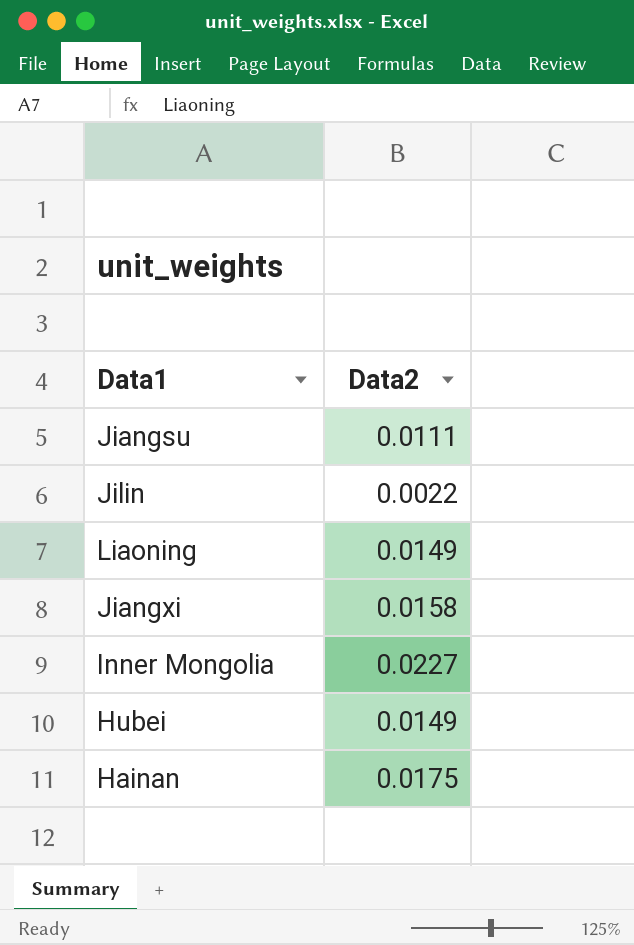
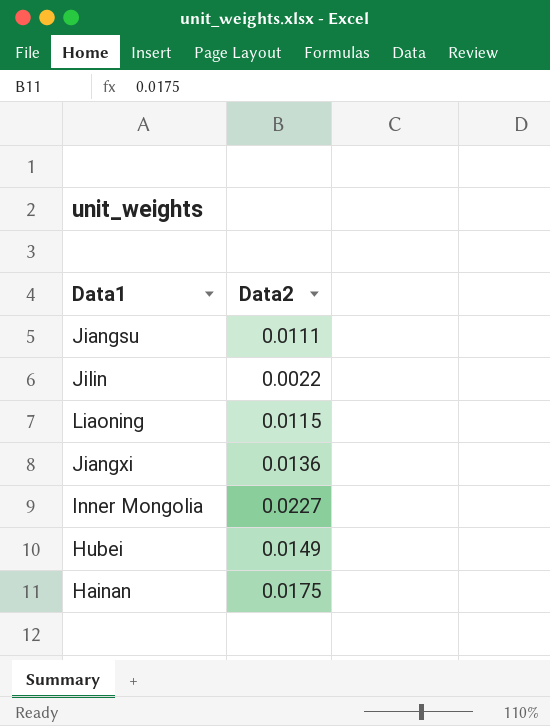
Liaoning | Data2: 0.0149 -> 0.0115
Jiangxi | Data2: 0.0158 -> 0.0136

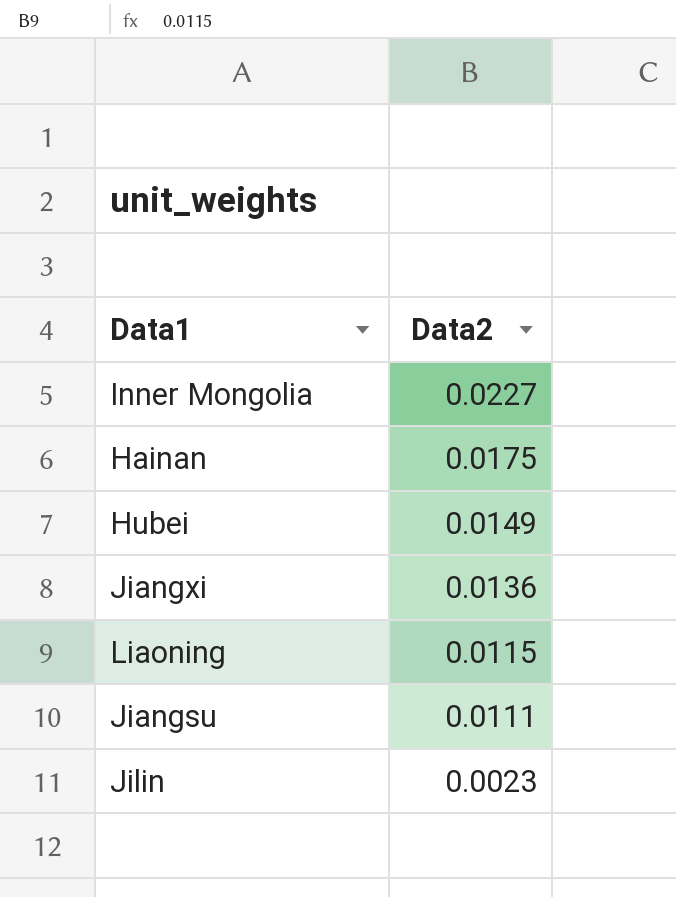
row order: none -> Data2 descending
Jilin | Data2: 0.0022 -> 0.0023

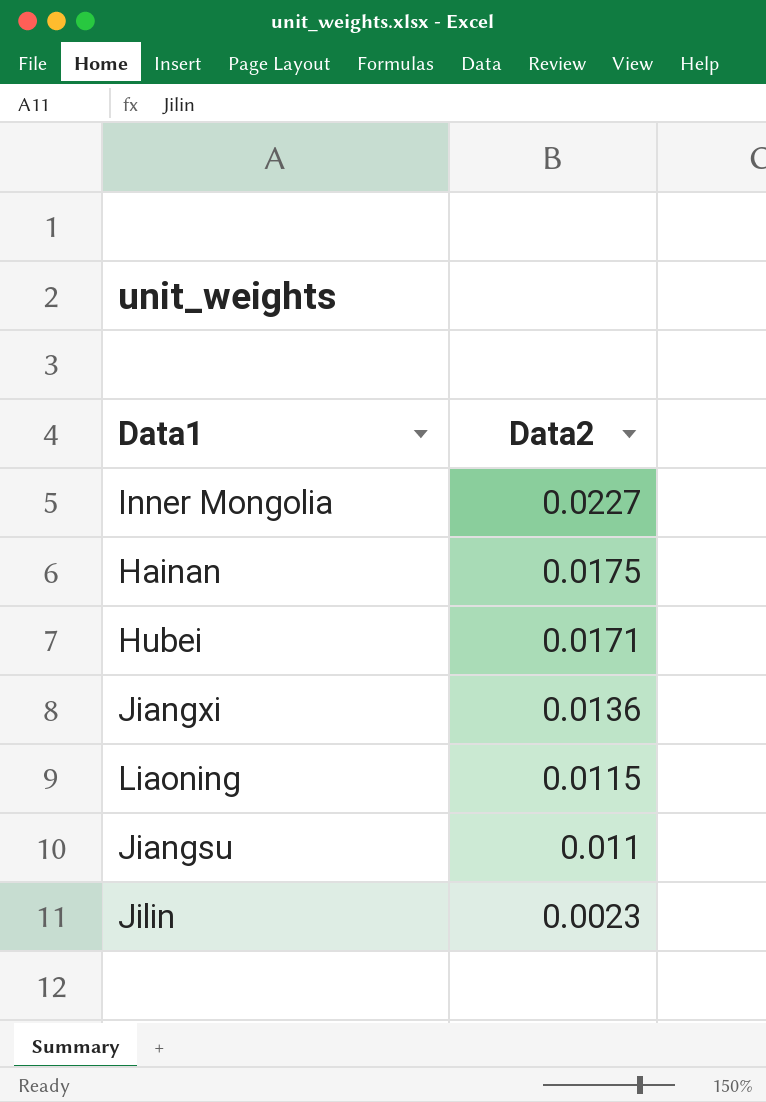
Hubei | Data2: 0.0149 -> 0.0171
Jiangsu | Data2: 0.0111 -> 0.011

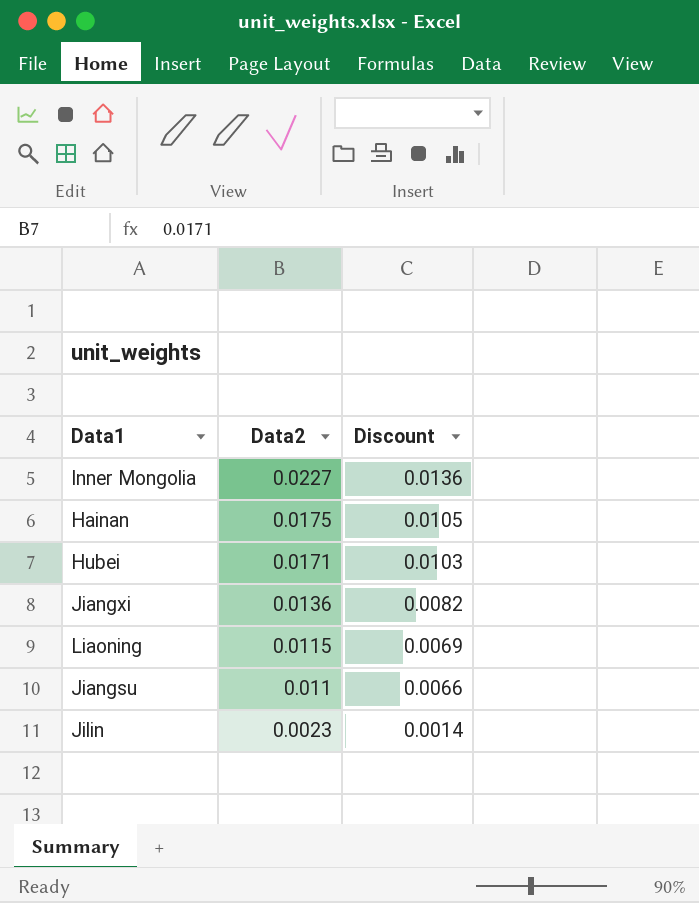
column Discount | formula: none -> [Data2] * 0.6

